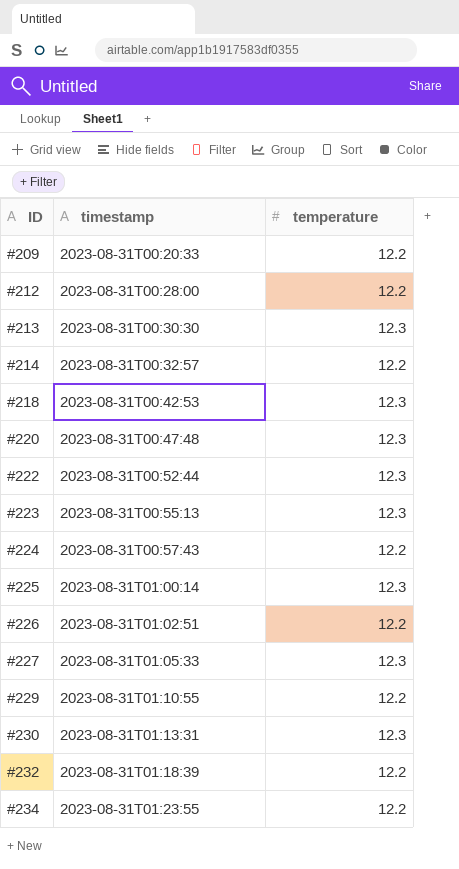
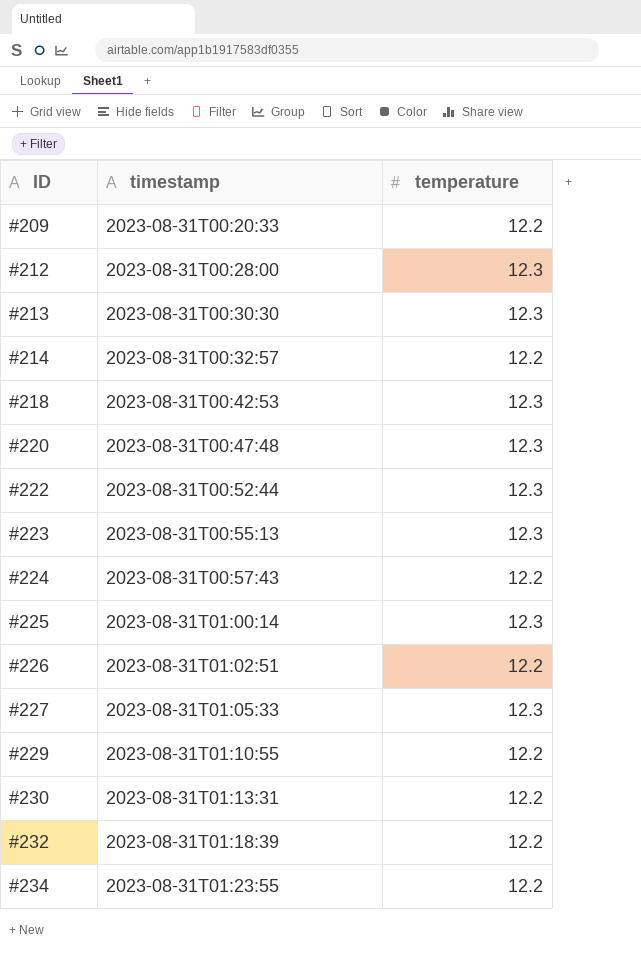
#212 | temperature: 12.2 -> 12.3
#230 | temperature: 12.3 -> 12.2

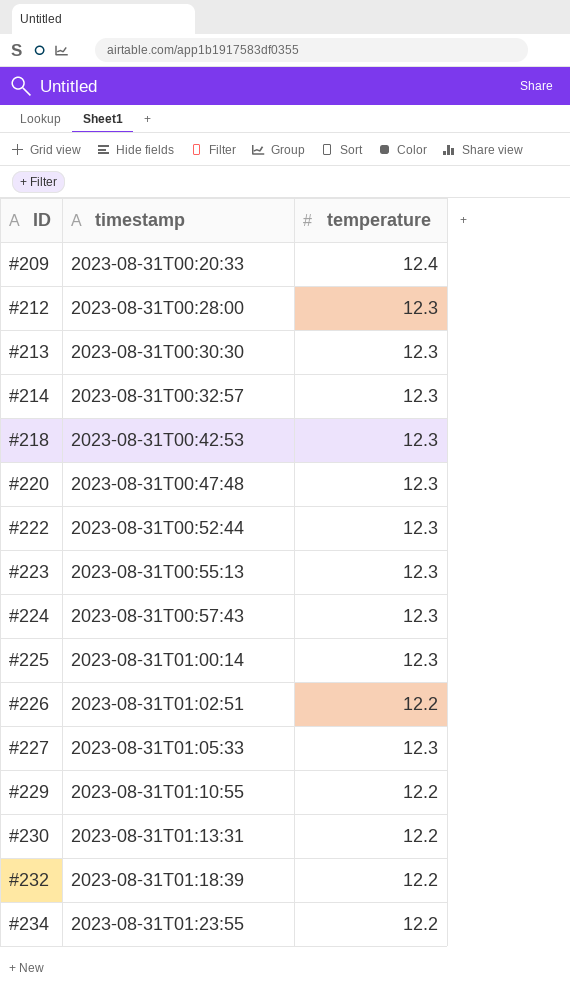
#209 | temperature: 12.2 -> 12.4
#214 | temperature: 12.2 -> 12.3
#224 | temperature: 12.2 -> 12.3

